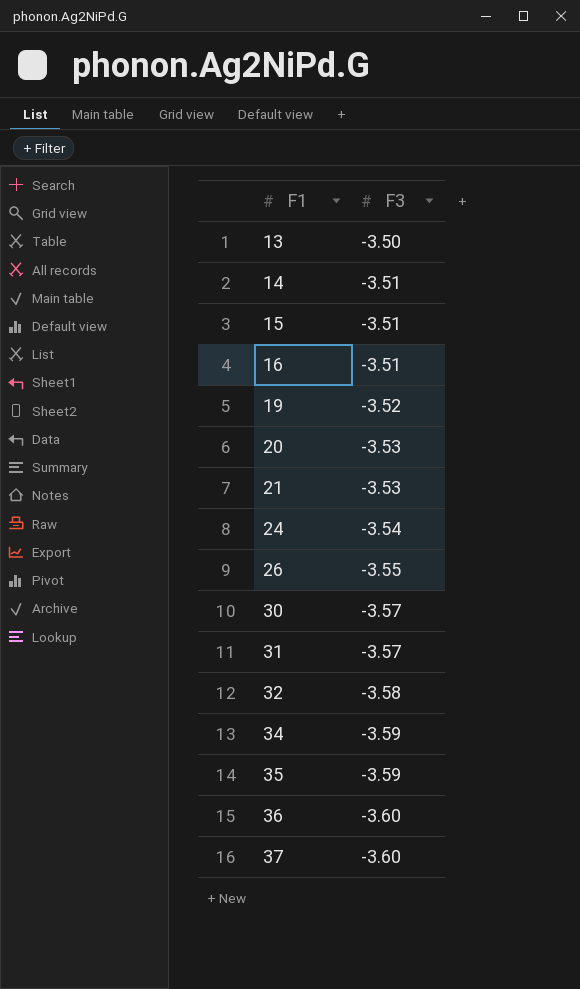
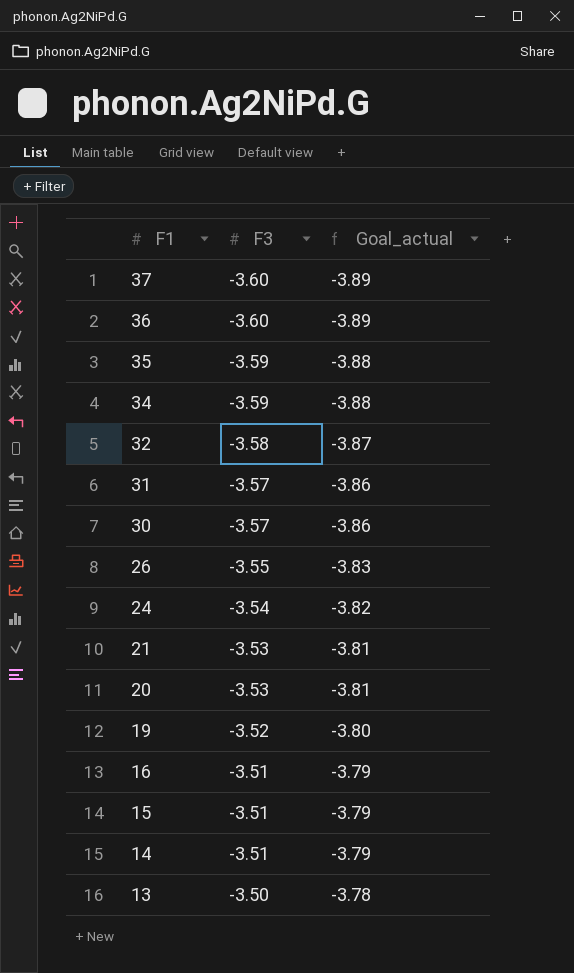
row order: F1 ascending -> F1 descending
column Goal_actual | formula: none -> [F3] * 1.08

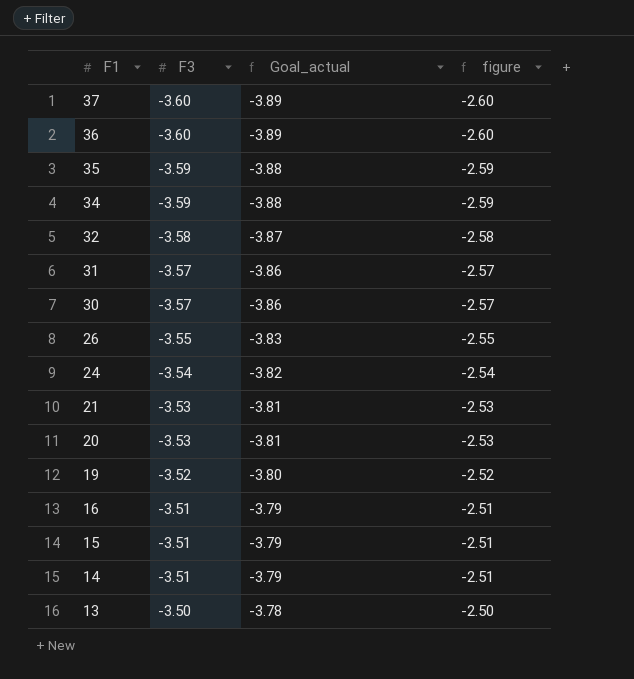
column figure | formula: none -> [F3] + 1

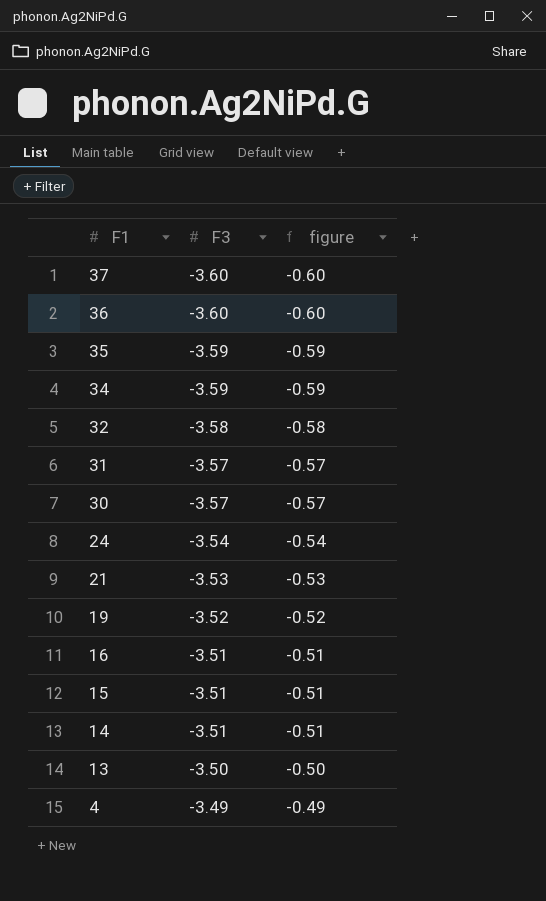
column Goal_actual | formula: [F3] * 1.08 -> none
column figure | formula: [F3] + 1 -> [F3] + 3
row 26: -3.55 | -3.83 | -2.55 -> none
row 20: -3.53 | -3.81 | -2.53 -> none
row 4: none -> -3.49 | -0.49

